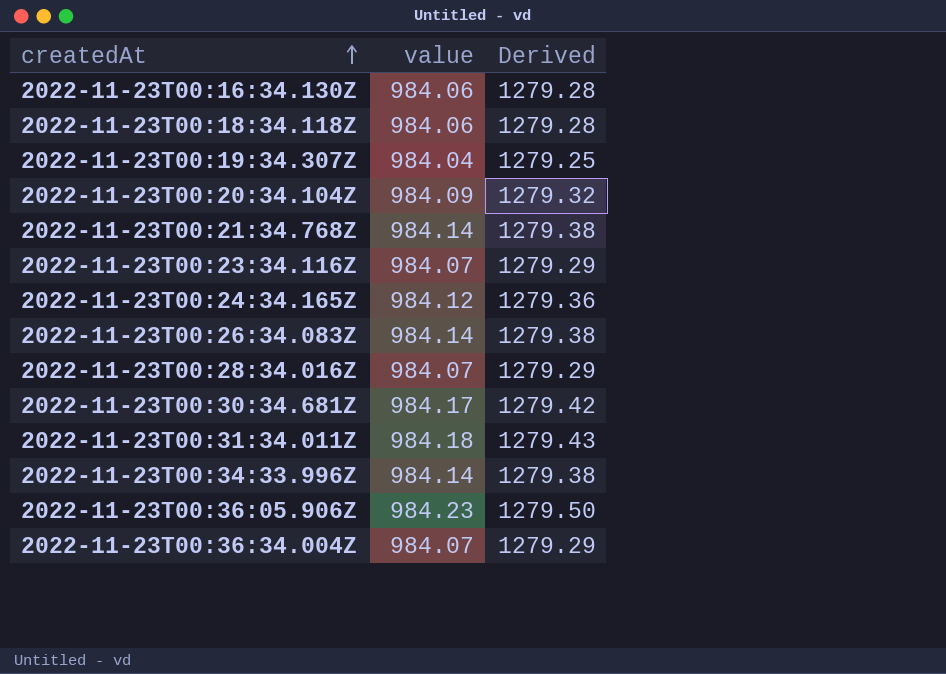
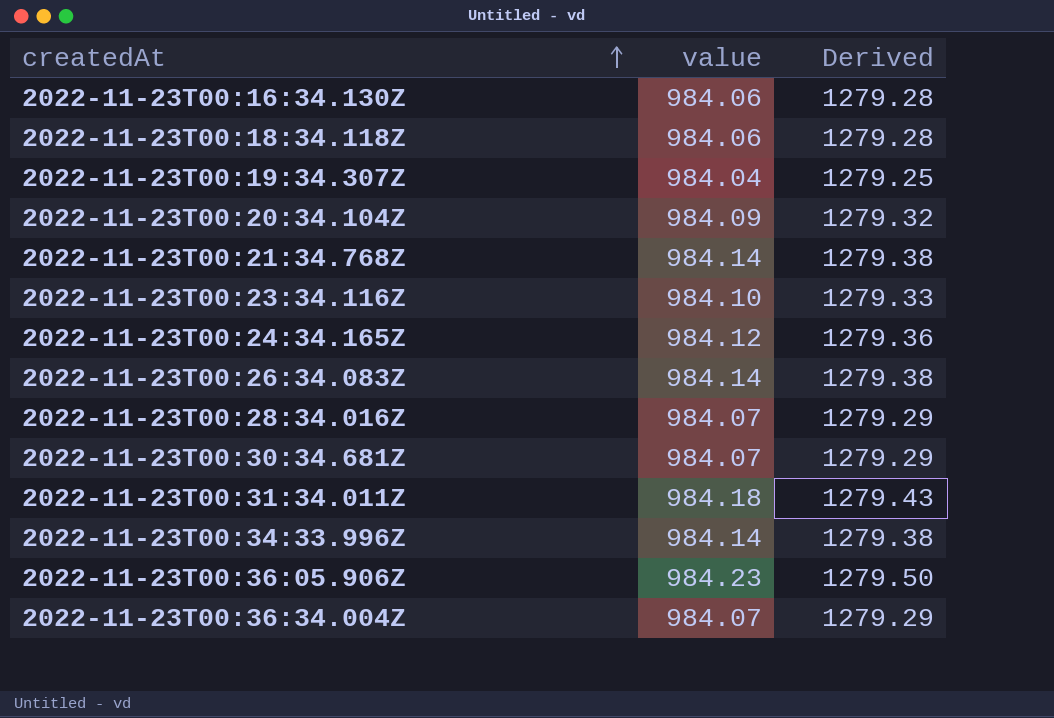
2022-11-23T00:23:34.116Z | value: 984.07 -> 984.10
2022-11-23T00:23:34.116Z | Derived: 1279.29 -> 1279.33
2022-11-23T00:30:34.681Z | value: 984.17 -> 984.07
2022-11-23T00:30:34.681Z | Derived: 1279.42 -> 1279.29

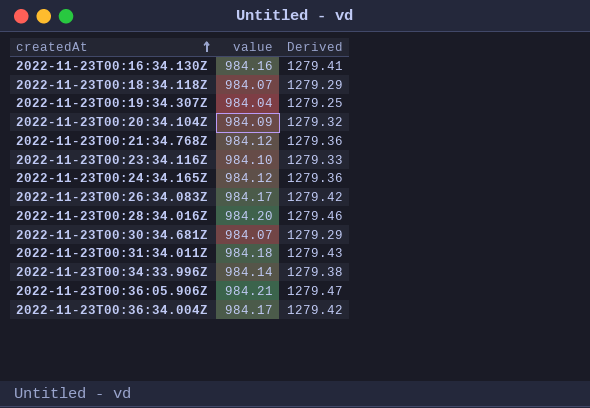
2022-11-23T00:16:34.130Z | value: 984.06 -> 984.16
2022-11-23T00:16:34.130Z | Derived: 1279.28 -> 1279.41
2022-11-23T00:18:34.118Z | value: 984.06 -> 984.07
2022-11-23T00:18:34.118Z | Derived: 1279.28 -> 1279.29
2022-11-23T00:21:34.768Z | value: 984.14 -> 984.12
2022-11-23T00:21:34.768Z | Derived: 1279.38 -> 1279.36
2022-11-23T00:26:34.083Z | value: 984.14 -> 984.17
2022-11-23T00:26:34.083Z | Derived: 1279.38 -> 1279.42
2022-11-23T00:28:34.016Z | value: 984.07 -> 984.20
2022-11-23T00:28:34.016Z | Derived: 1279.29 -> 1279.46
2022-11-23T00:36:05.906Z | value: 984.23 -> 984.21
2022-11-23T00:36:05.906Z | Derived: 1279.50 -> 1279.47
2022-11-23T00:36:34.004Z | value: 984.07 -> 984.17
2022-11-23T00:36:34.004Z | Derived: 1279.29 -> 1279.42

